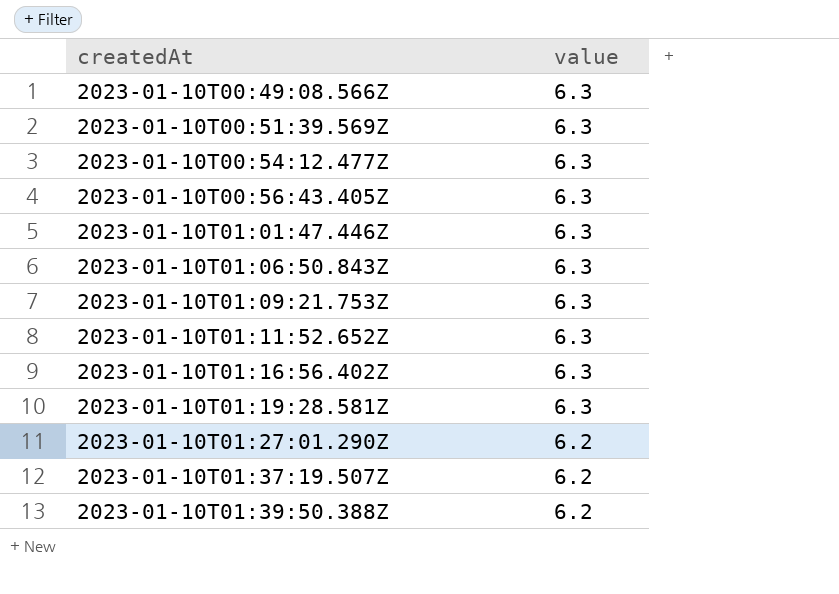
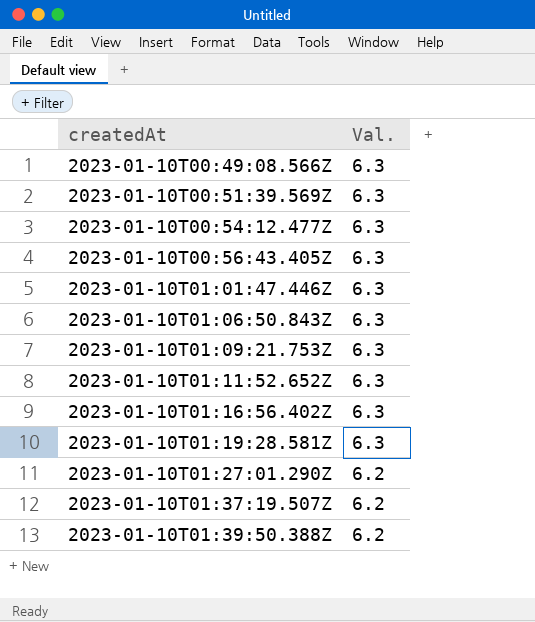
column name: value -> Val.

